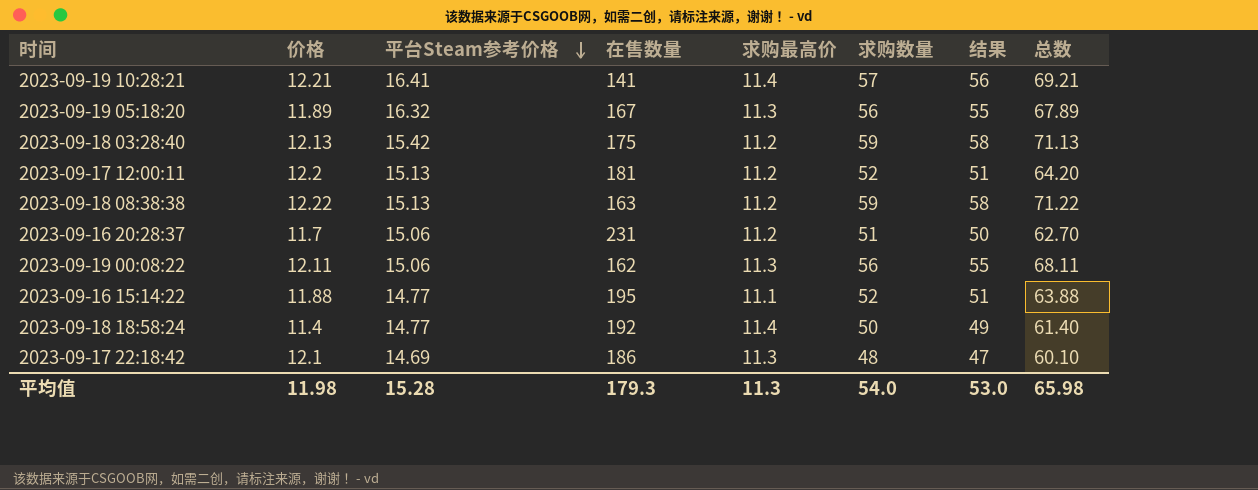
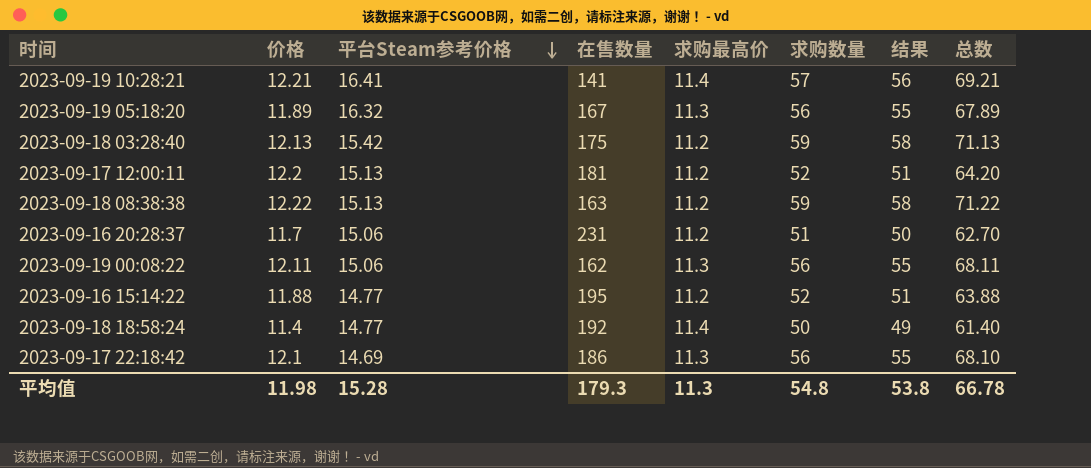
2023-09-16 15:14:22 | 求购最高价: 11.1 -> 11.2
2023-09-17 22:18:42 | 求购数量: 48 -> 56
2023-09-17 22:18:42 | 结果: 47 -> 55
2023-09-17 22:18:42 | 总数: 60.10 -> 68.10
平均值 | 求购数量: 54.0 -> 54.8
平均值 | 结果: 53.0 -> 53.8
平均值 | 总数: 65.98 -> 66.78

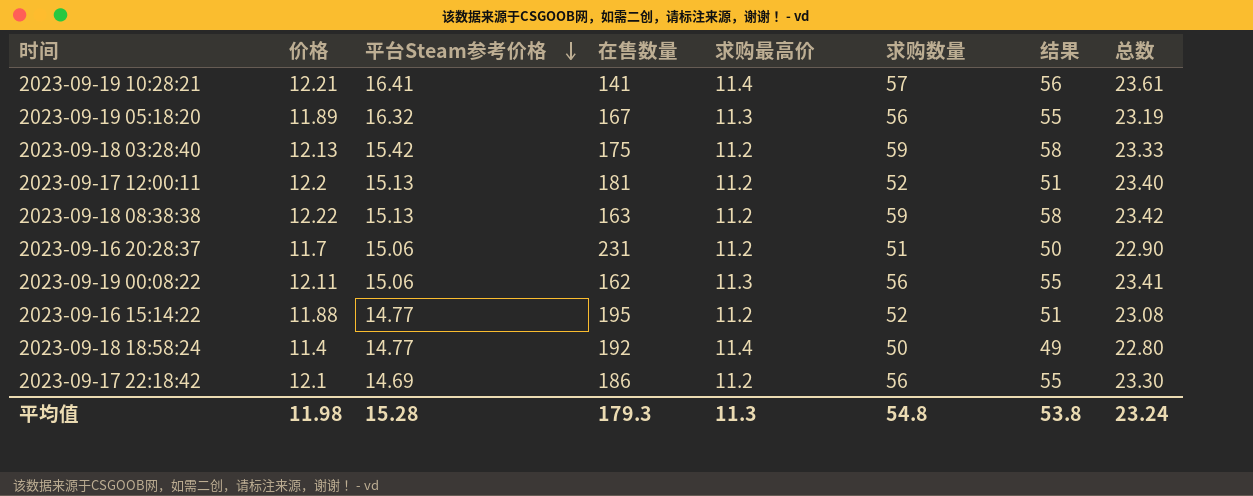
column 总数 | formula: [价格] + [求购数量] -> [价格] + [求购最高价]
2023-09-17 22:18:42 | 求购最高价: 11.3 -> 11.2
平均值 | 总数: 66.78 -> 23.24

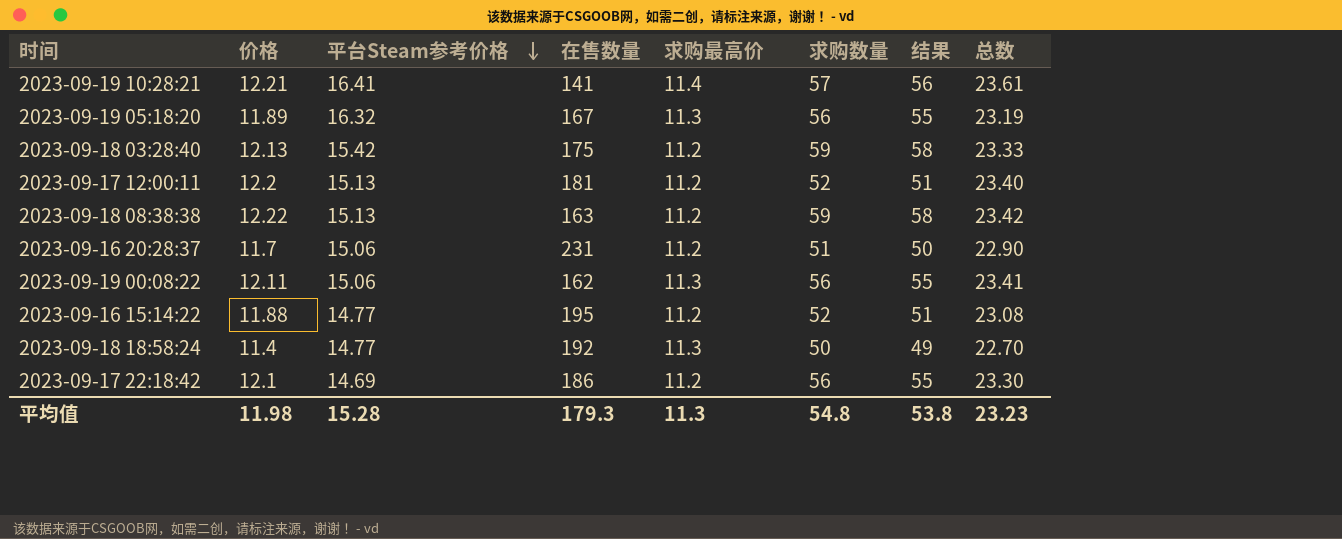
2023-09-18 18:58:24 | 求购最高价: 11.4 -> 11.3
2023-09-18 18:58:24 | 总数: 22.80 -> 22.70
平均值 | 总数: 23.24 -> 23.23

